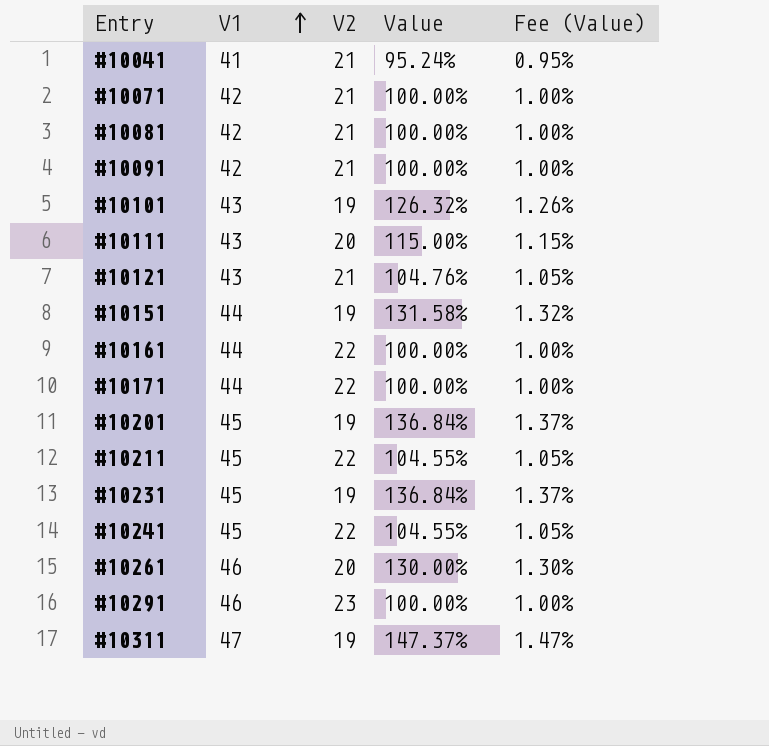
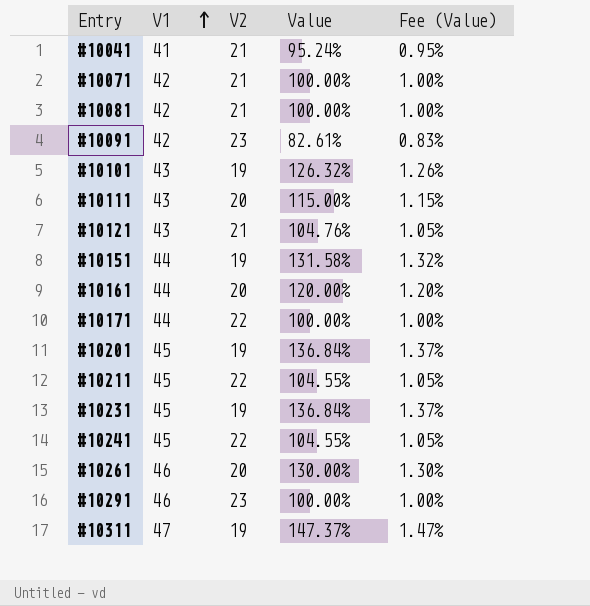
#10091 | V2: 21 -> 23
#10091 | Value: 100.00% -> 82.61%
#10091 | Fee (Value): 1.00% -> 0.83%
#10161 | V2: 22 -> 20
#10161 | Value: 100.00% -> 120.00%
#10161 | Fee (Value): 1.00% -> 1.20%

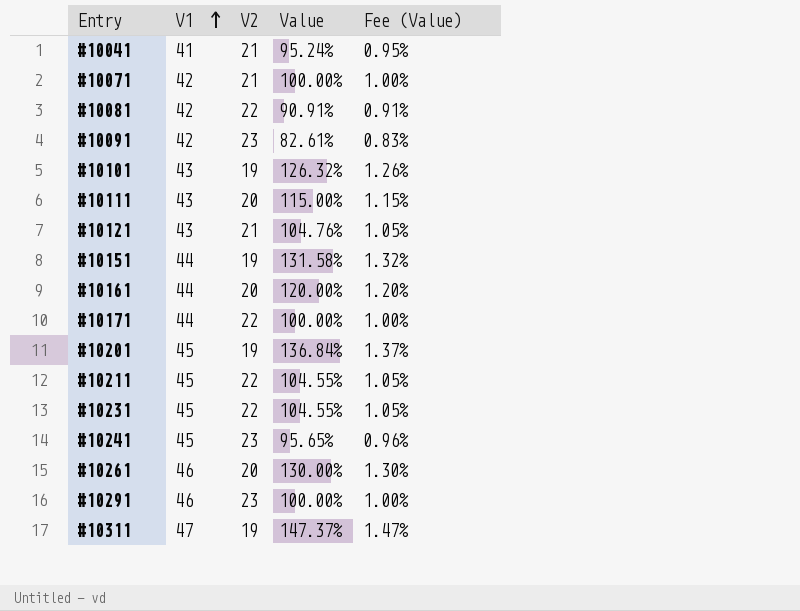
#10081 | V2: 21 -> 22
#10081 | Value: 100.00% -> 90.91%
#10081 | Fee (Value): 1.00% -> 0.91%
#10231 | V2: 19 -> 22
#10231 | Value: 136.84% -> 104.55%
#10231 | Fee (Value): 1.37% -> 1.05%
#10241 | V2: 22 -> 23
#10241 | Value: 104.55% -> 95.65%
#10241 | Fee (Value): 1.05% -> 0.96%

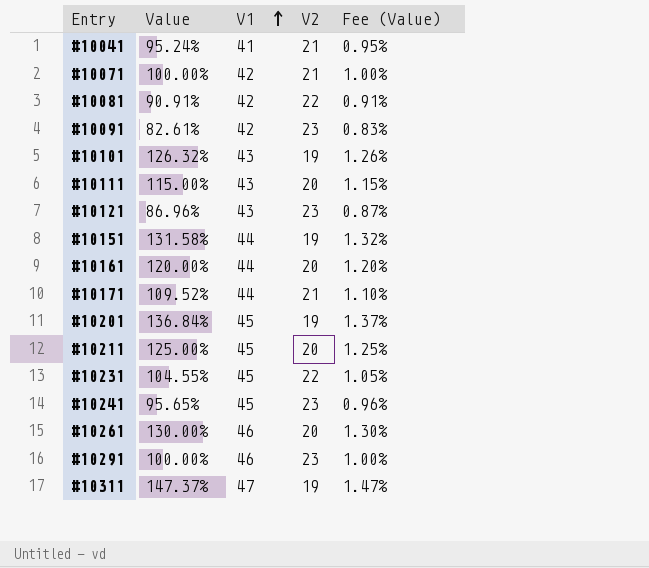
column Value | position: 4 -> 2
#10121 | Value: 104.76% -> 86.96%
#10121 | V2: 21 -> 23
#10121 | Fee (Value): 1.05% -> 0.87%
#10171 | Value: 100.00% -> 109.52%
#10171 | V2: 22 -> 21
#10171 | Fee (Value): 1.00% -> 1.10%
#10211 | Value: 104.55% -> 125.00%
#10211 | V2: 22 -> 20
#10211 | Fee (Value): 1.05% -> 1.25%

